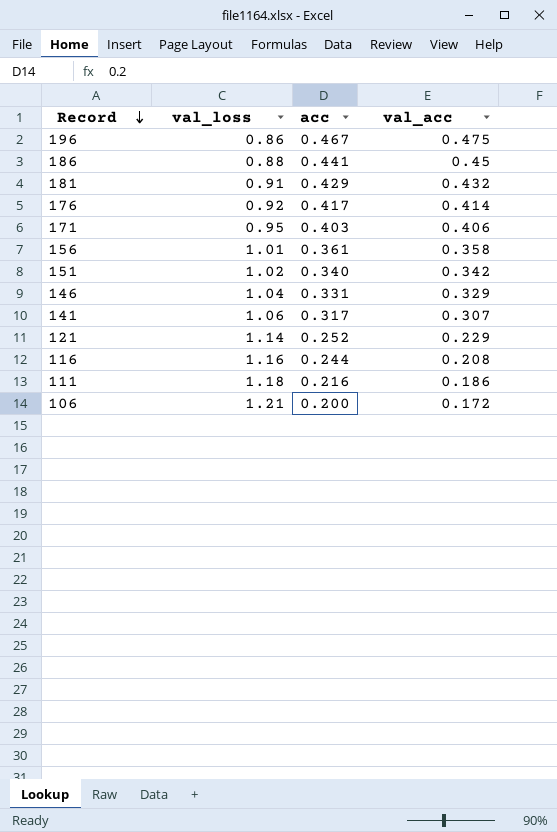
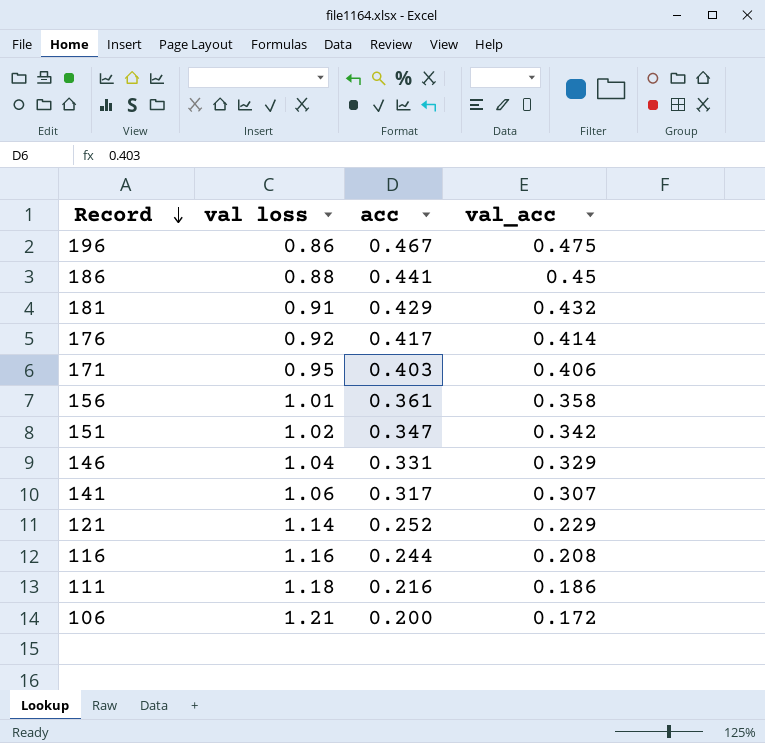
column name: val_loss -> val loss
151 | acc: 0.340 -> 0.347

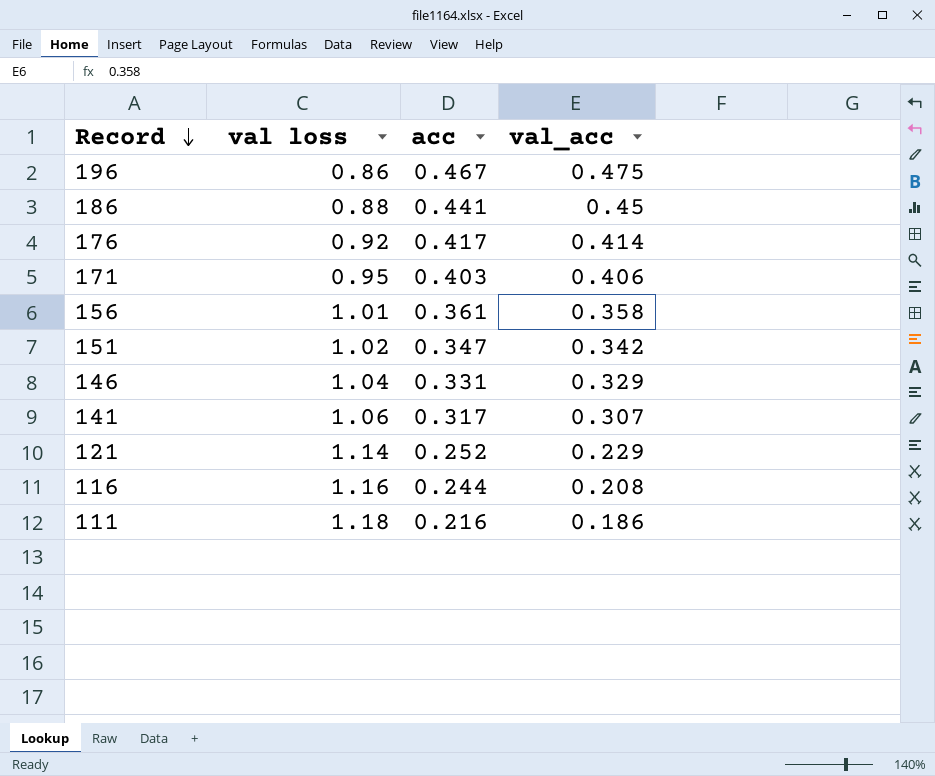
row 181: 0.91 | 0.429 | 0.432 -> none
row 106: 1.21 | 0.200 | 0.172 -> none

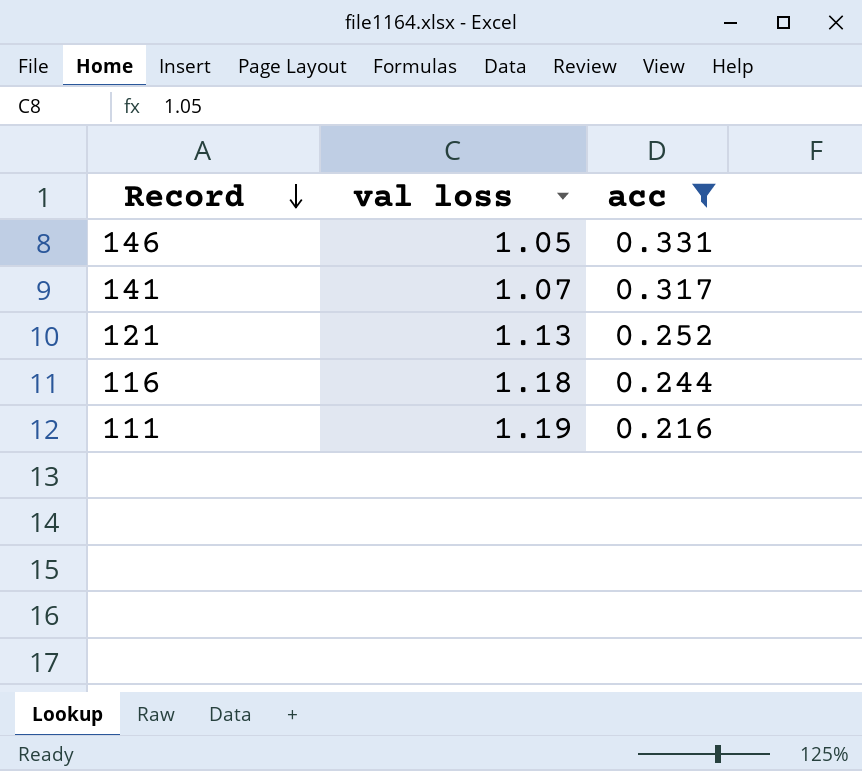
filter: none -> acc <= 0.331
column val_acc | position: 4 -> none
146 | val loss: 1.04 -> 1.05
141 | val loss: 1.06 -> 1.07
121 | val loss: 1.14 -> 1.13
116 | val loss: 1.16 -> 1.18
111 | val loss: 1.18 -> 1.19

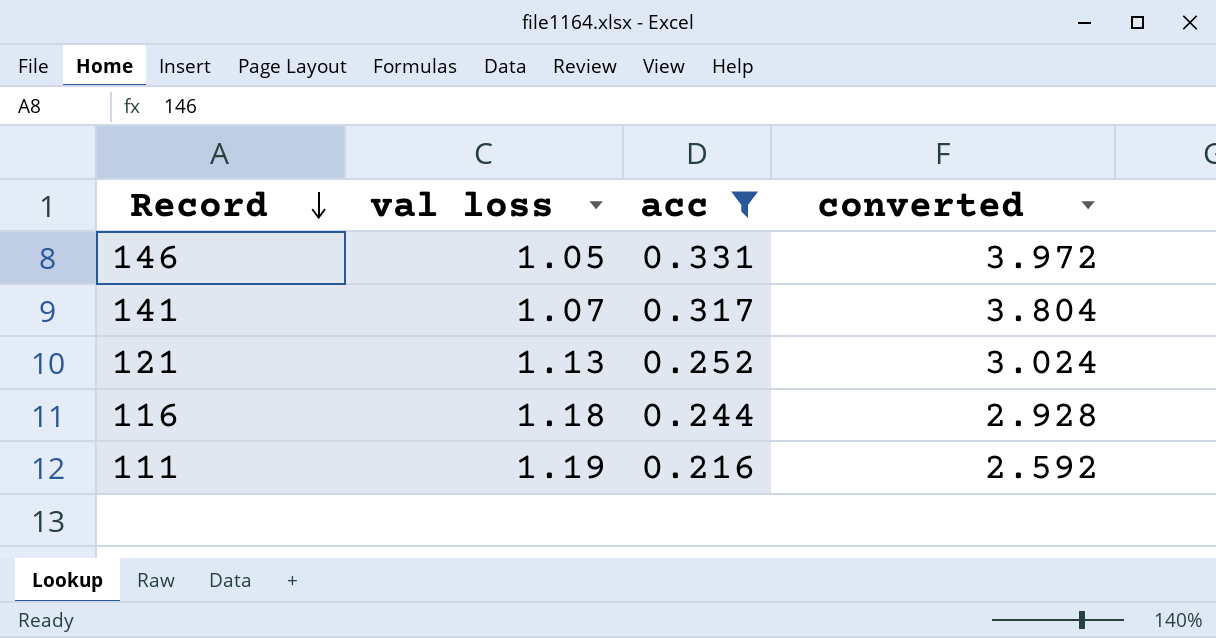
column converted | formula: none -> [acc] * 12

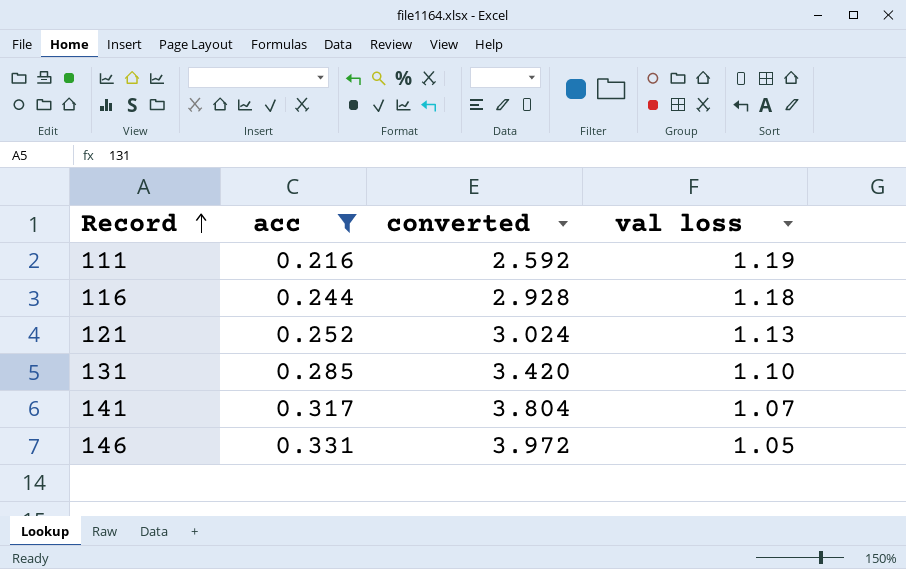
row order: Record descending -> Record ascending
column val loss | position: 2 -> 4
row 131: none -> 0.285 | 3.420 | 1.10

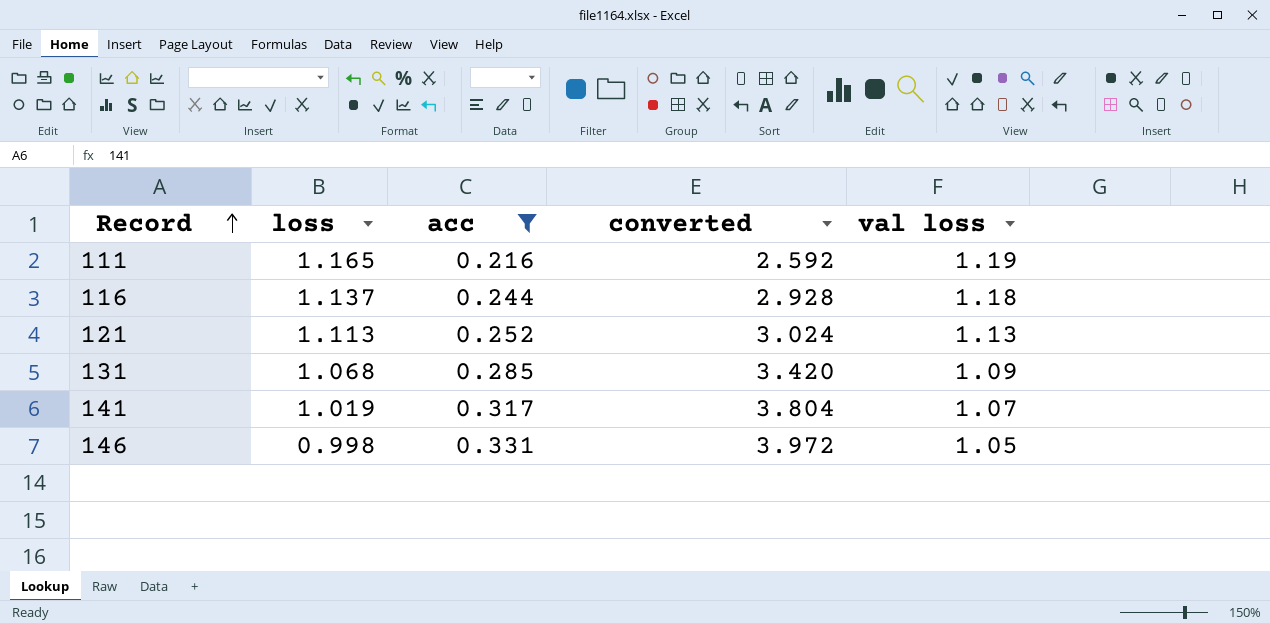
column loss | position: none -> 2
131 | val loss: 1.10 -> 1.09

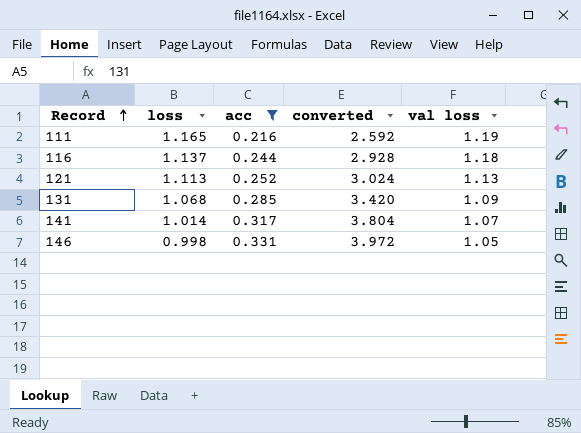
141 | loss: 1.019 -> 1.014

